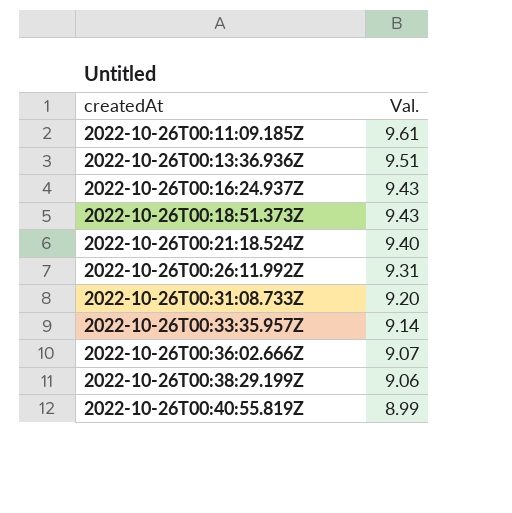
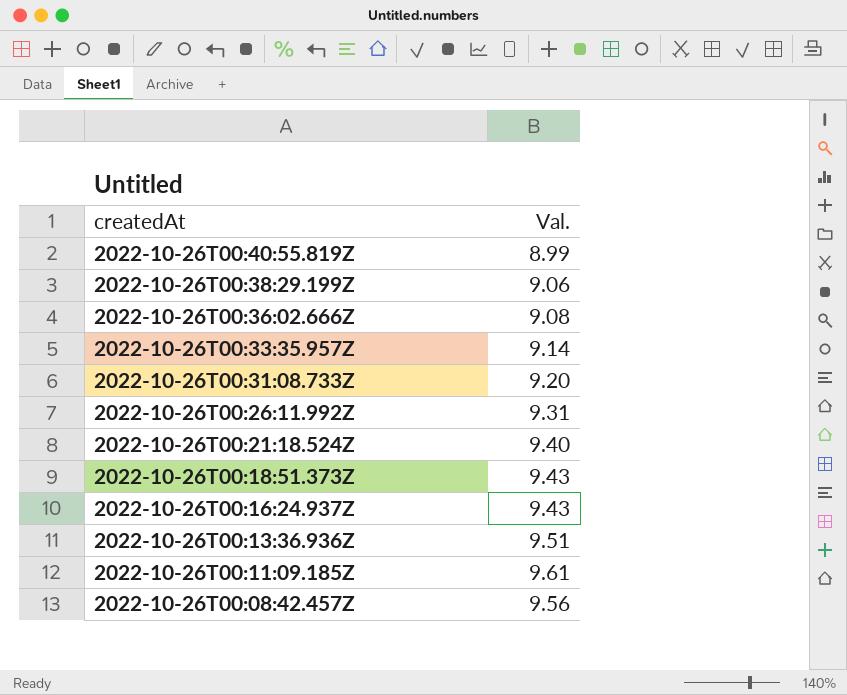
row order: createdAt ascending -> createdAt descending
2022-10-26T00:36:02.666Z | Val.: 9.07 -> 9.08
row 2022-10-26T00:08:42.457Z: none -> 9.56

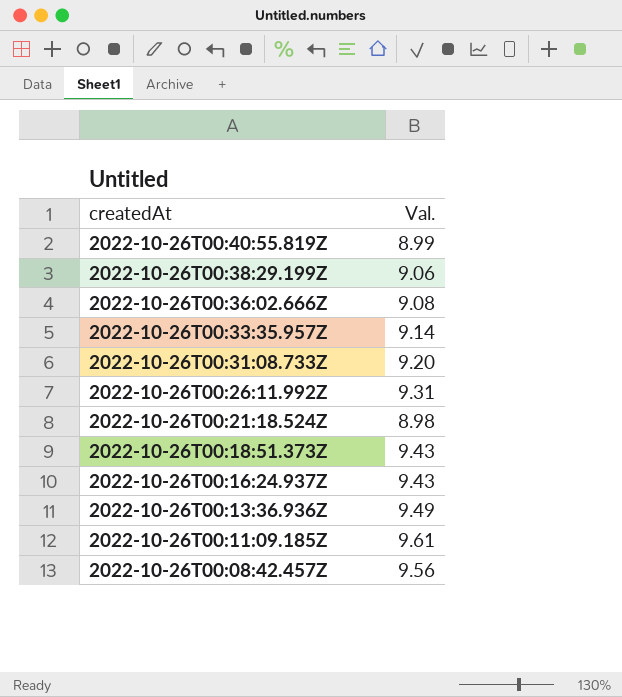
2022-10-26T00:21:18.524Z | Val.: 9.40 -> 8.98
2022-10-26T00:13:36.936Z | Val.: 9.51 -> 9.49

